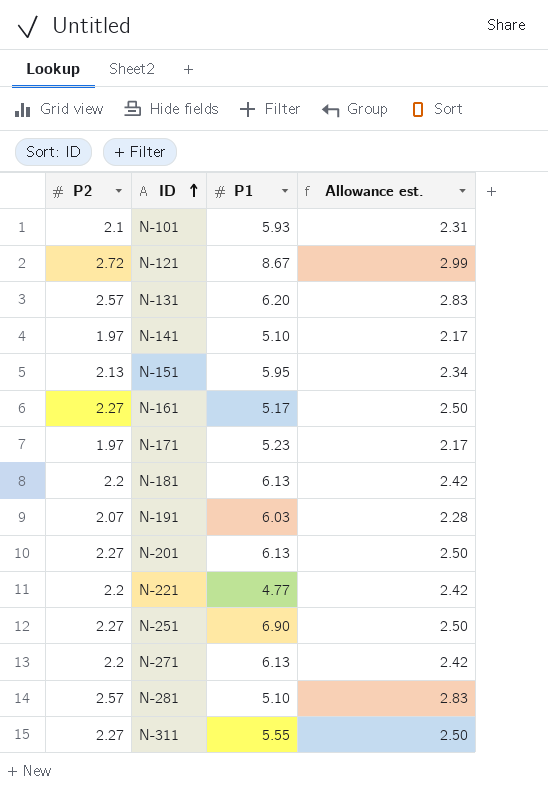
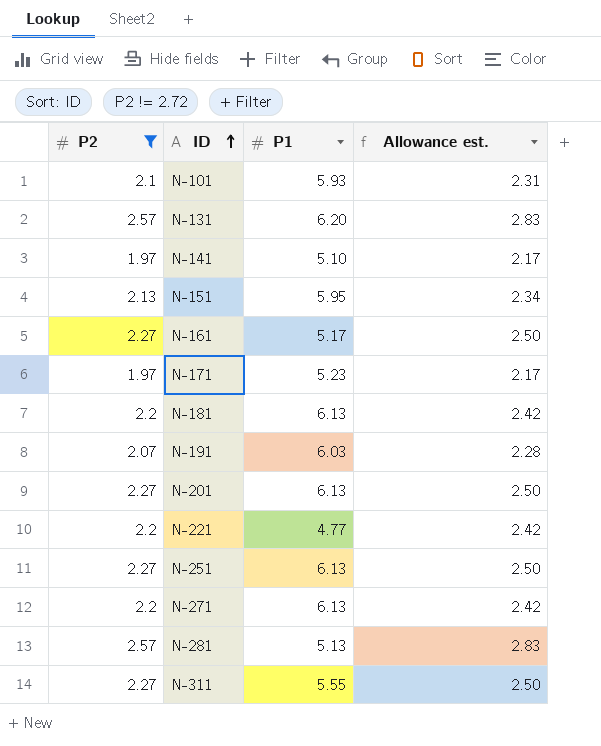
filter: none -> P2 != 2.72
N-251 | P1: 6.90 -> 6.13
N-281 | P1: 5.10 -> 5.13

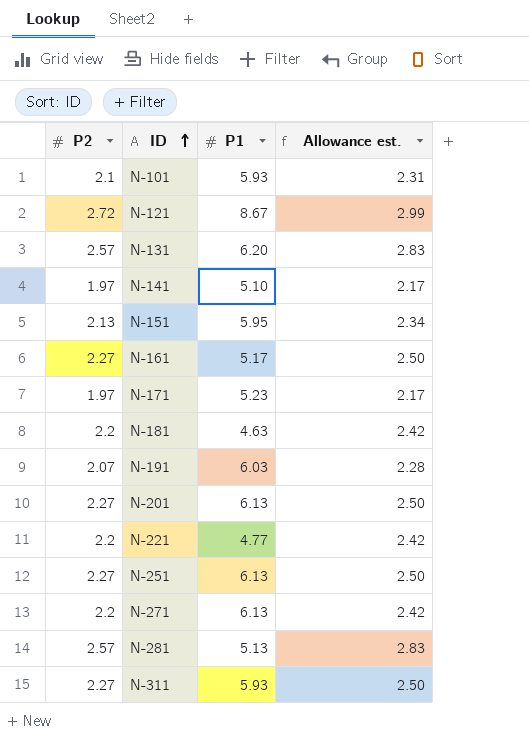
filter: P2 != 2.72 -> none
N-181 | P1: 6.13 -> 4.63
N-311 | P1: 5.55 -> 5.93

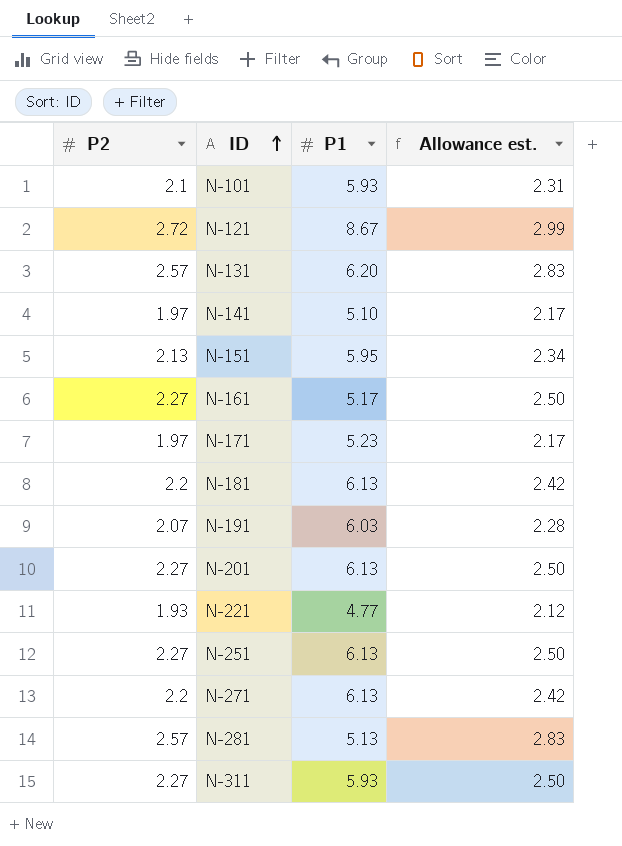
N-181 | P1: 4.63 -> 6.13
N-221 | P2: 2.2 -> 1.93
N-221 | Allowance est.: 2.42 -> 2.12

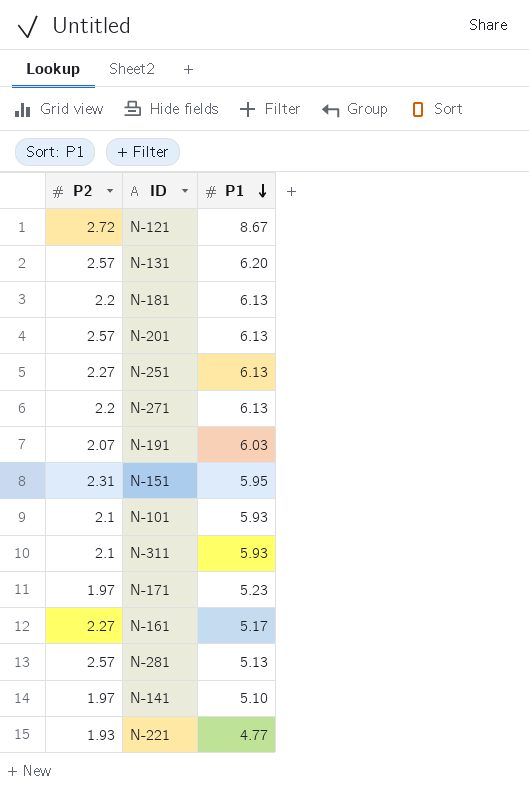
row order: ID ascending -> P1 descending
column Allowance est. | formula: [P2] * 1.1 -> none
N-201 | P2: 2.27 -> 2.57
N-151 | P2: 2.13 -> 2.31
N-311 | P2: 2.27 -> 2.1

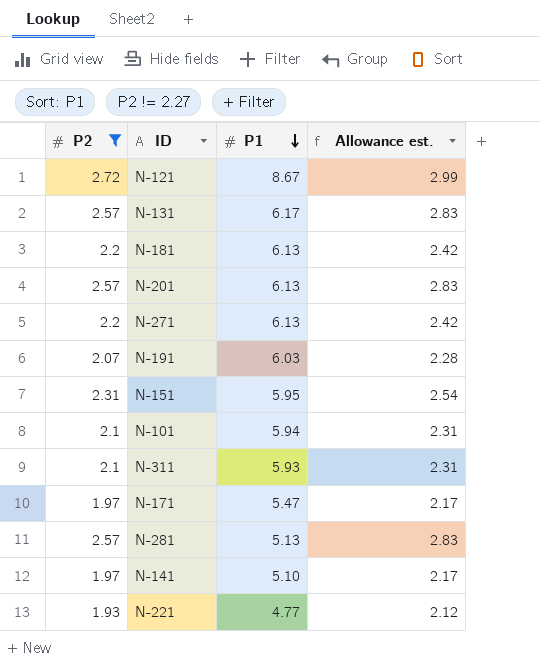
filter: none -> P2 != 2.27
column Allowance est. | formula: none -> [P2] * 1.1
N-131 | P1: 6.20 -> 6.17
N-101 | P1: 5.93 -> 5.94
N-171 | P1: 5.23 -> 5.47

